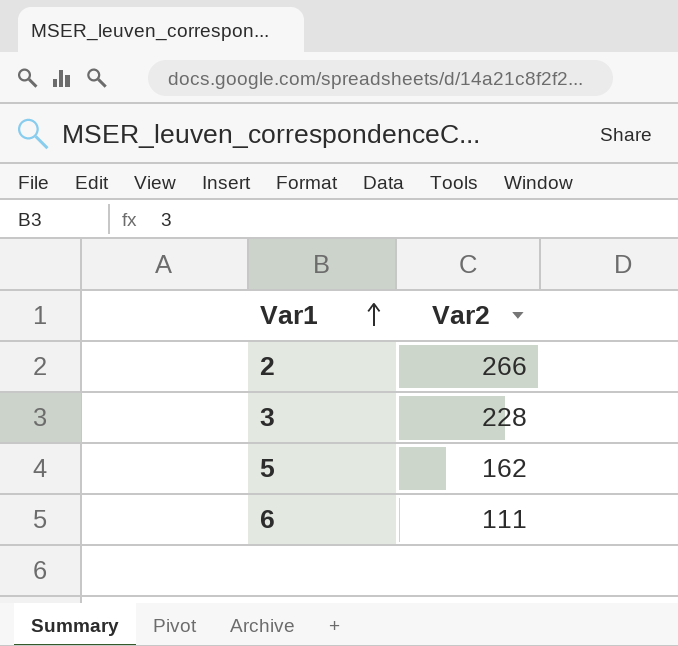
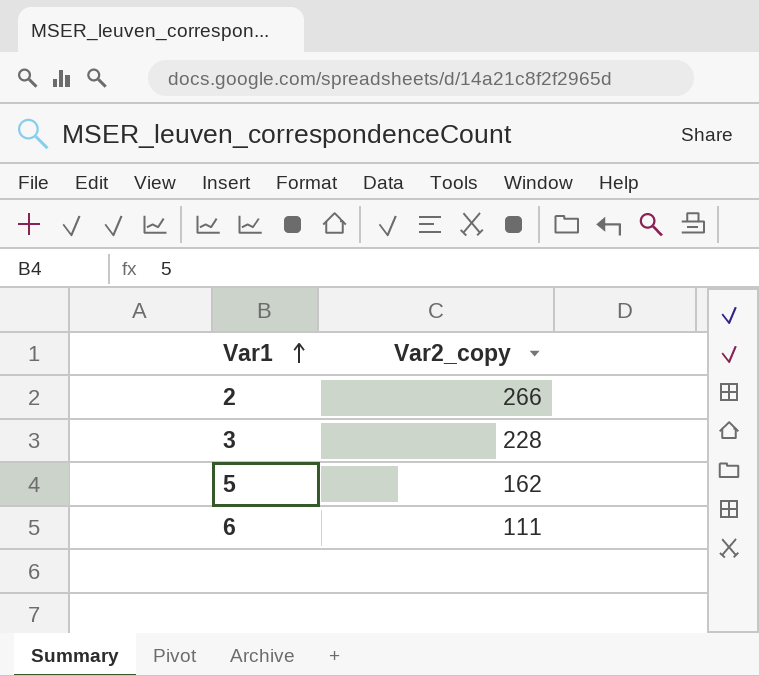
column name: Var2 -> Var2_copy

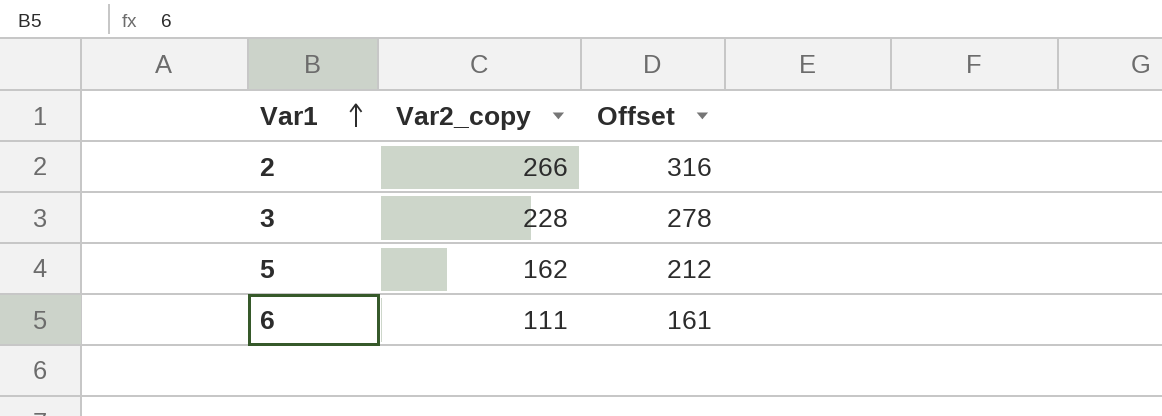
column Offset | formula: none -> [Var2_copy] + 50

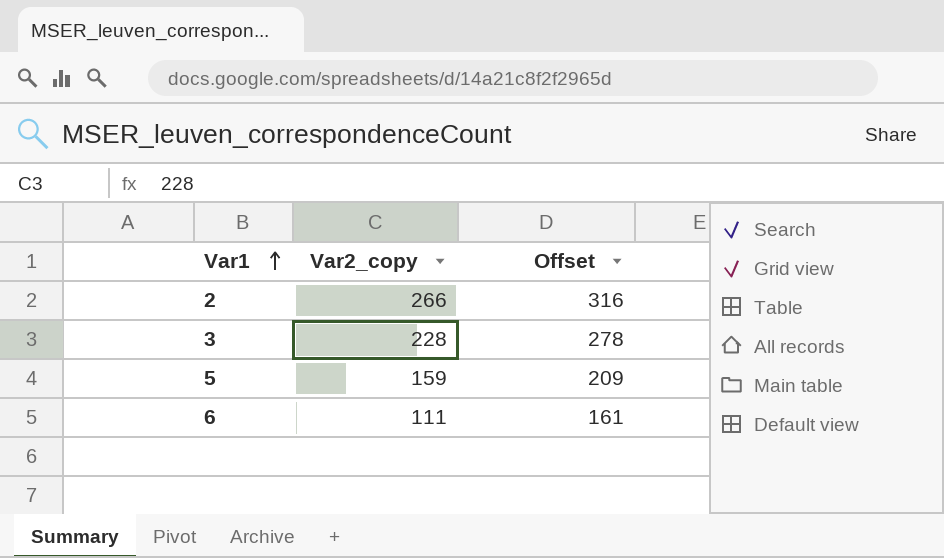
5 | Var2_copy: 162 -> 159
5 | Offset: 212 -> 209

